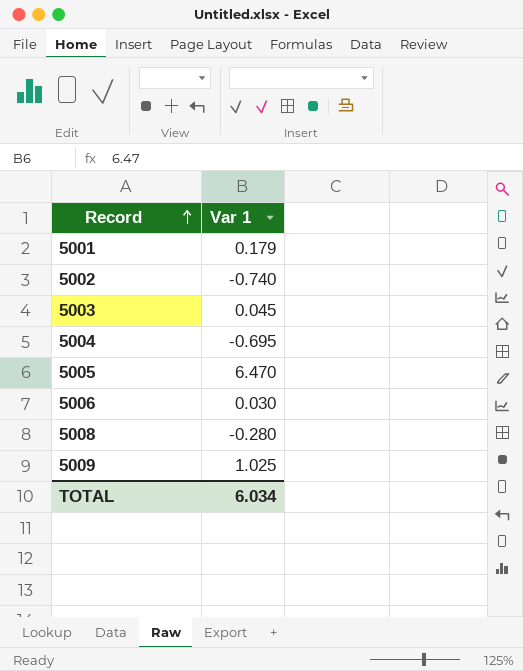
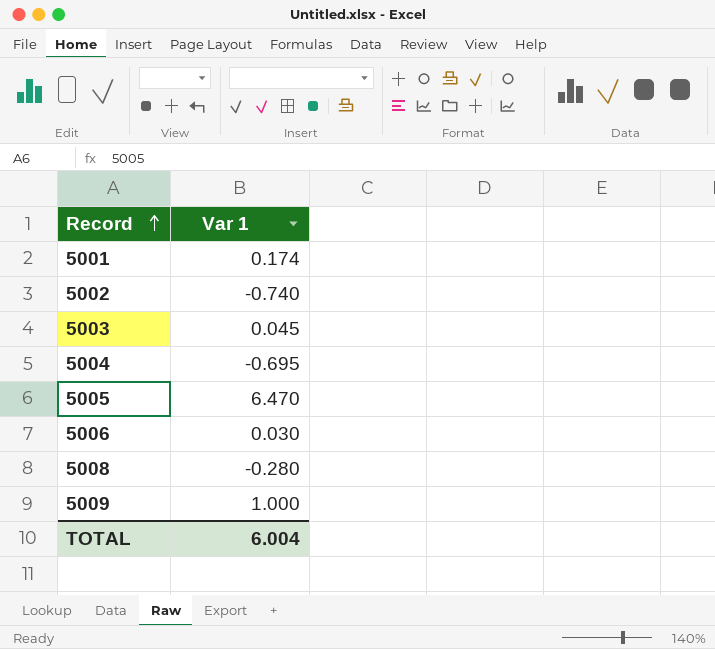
5001 | Var 1: 0.179 -> 0.174
5009 | Var 1: 1.025 -> 1.000
TOTAL | Var 1: 6.034 -> 6.004

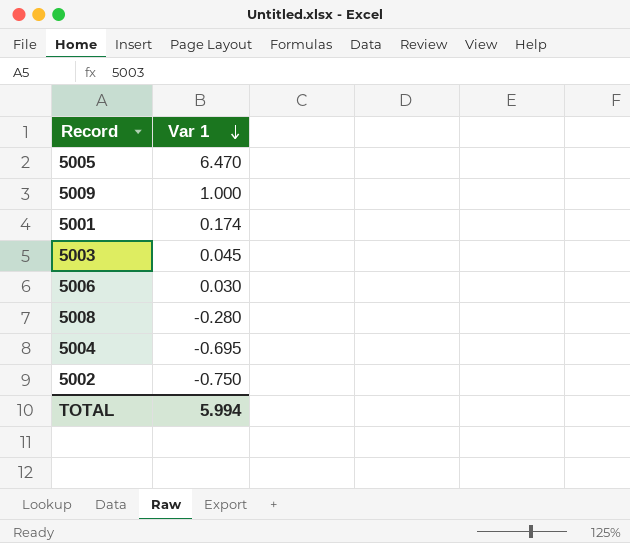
row order: Record ascending -> Var 1 descending
5002 | Var 1: -0.740 -> -0.750
TOTAL | Var 1: 6.004 -> 5.994

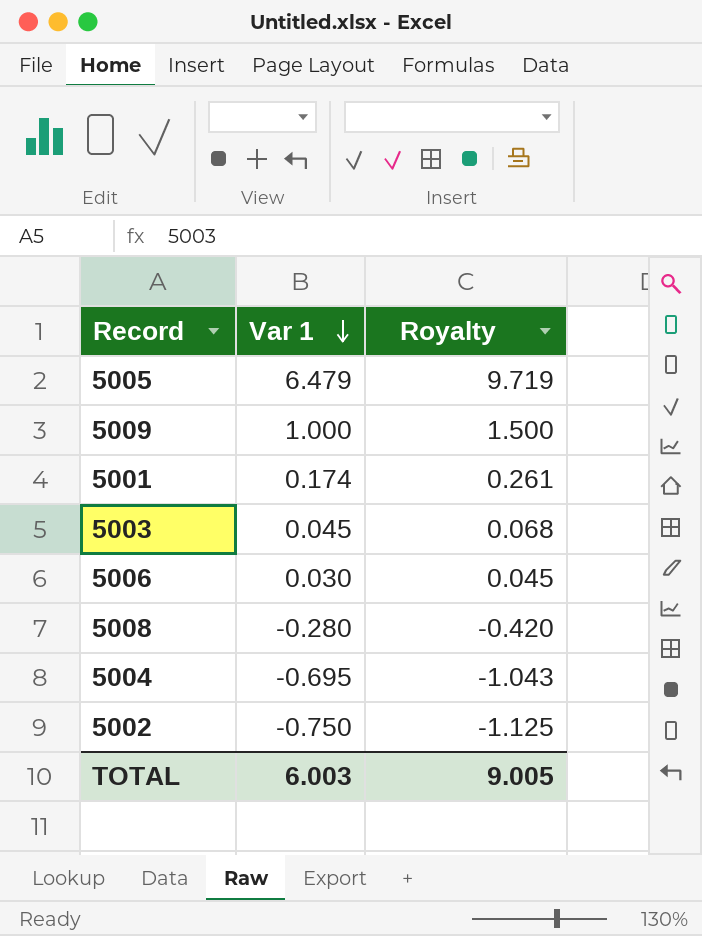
column Royalty | formula: none -> [Var 1] * 1.5
5005 | Var 1: 6.470 -> 6.479
TOTAL | Var 1: 5.994 -> 6.003

